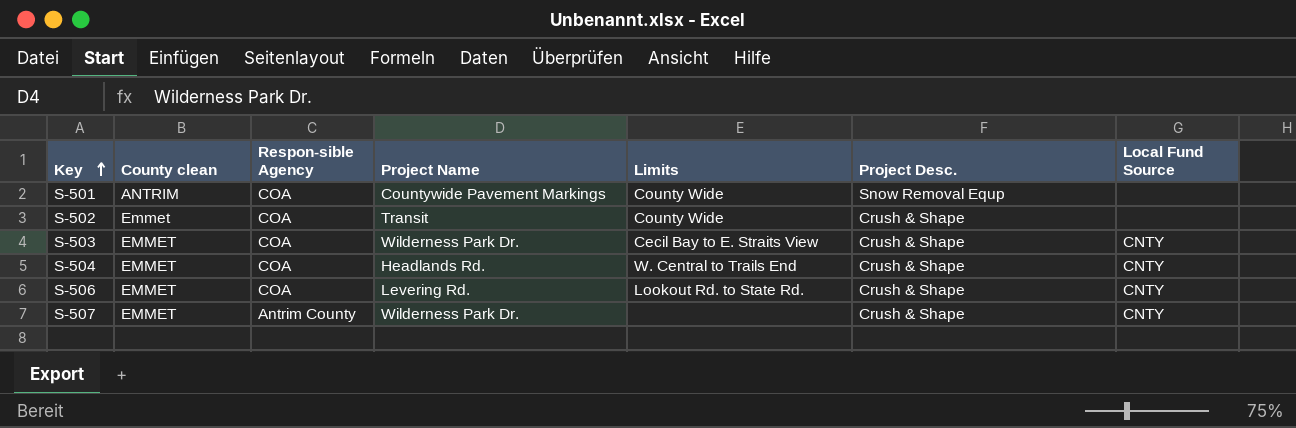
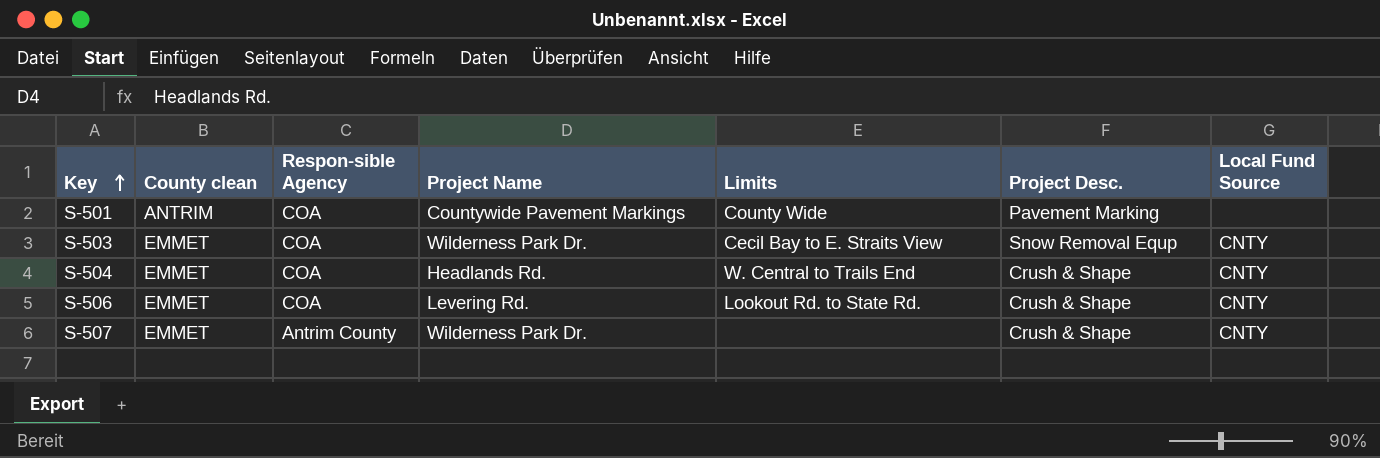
row S-502: Emmet | COA | Transit | County Wide | Crush & Shape | none -> none
S-501 | Project Desc.: Snow Removal Equp -> Pavement Marking
S-503 | Project Desc.: Crush & Shape -> Snow Removal Equp

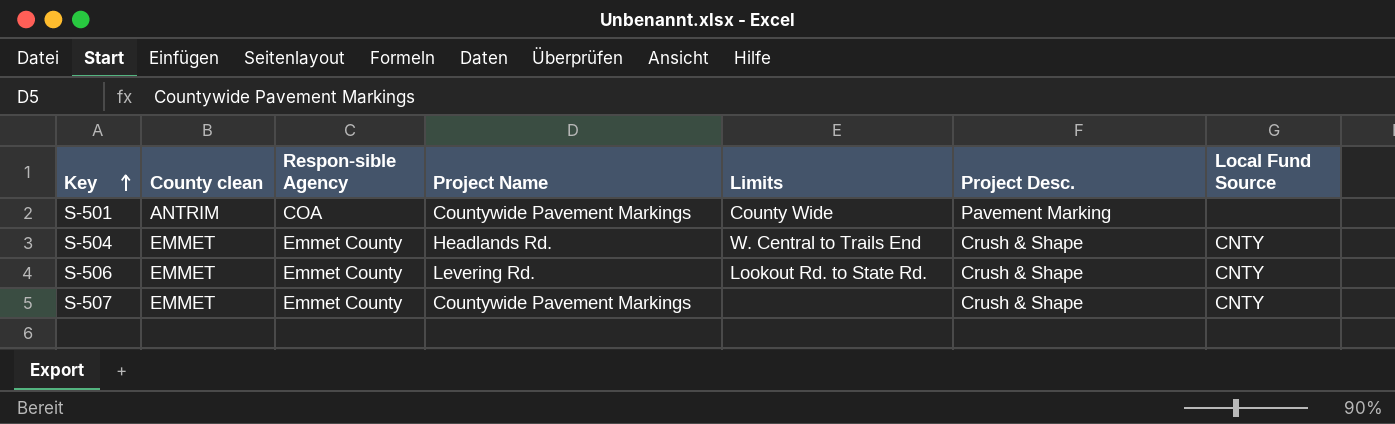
row S-503: EMMET | COA | Wilderness Park Dr. | Cecil Bay to E. Straits View | Snow Removal Equp | CNTY -> none
S-504 | Respon-sible Agency: COA -> Emmet County
S-506 | Respon-sible Agency: COA -> Emmet County
S-507 | Respon-sible Agency: Antrim County -> Emmet County
S-507 | Project Name: Wilderness Park Dr. -> Countywide Pavement Markings

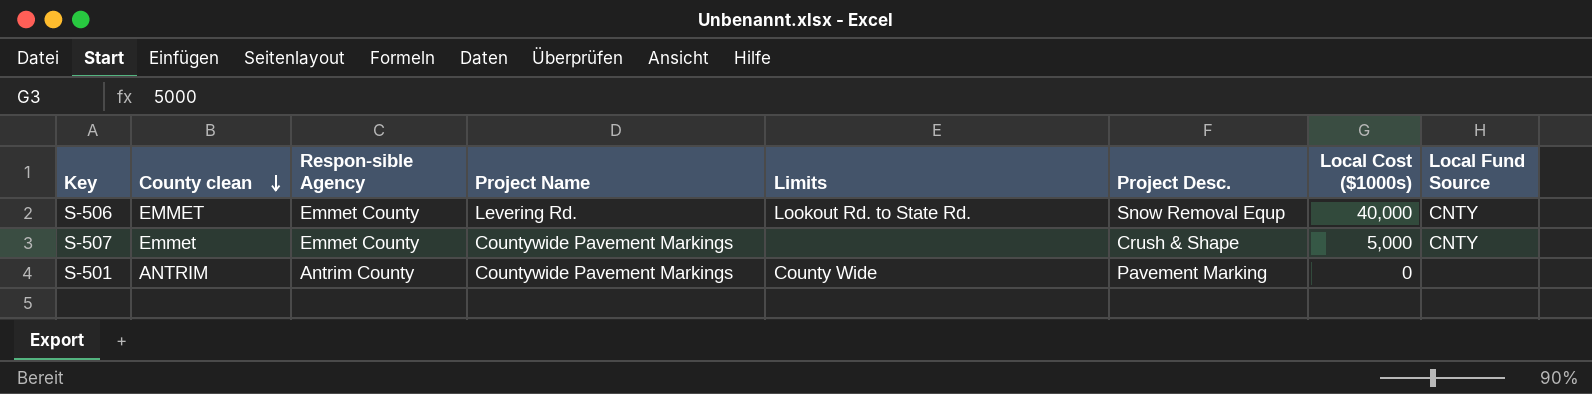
row order: Key ascending -> County clean descending
column Local Cost ($1000s) | position: none -> 7
row S-504: EMMET | Emmet County | Headlands Rd. | W. Central to Trails End | Crush & Shape | CNTY -> none
S-506 | Project Desc.: Crush & Shape -> Snow Removal Equp
S-507 | County clean: EMMET -> Emmet
S-501 | Respon-sible Agency: COA -> Antrim County

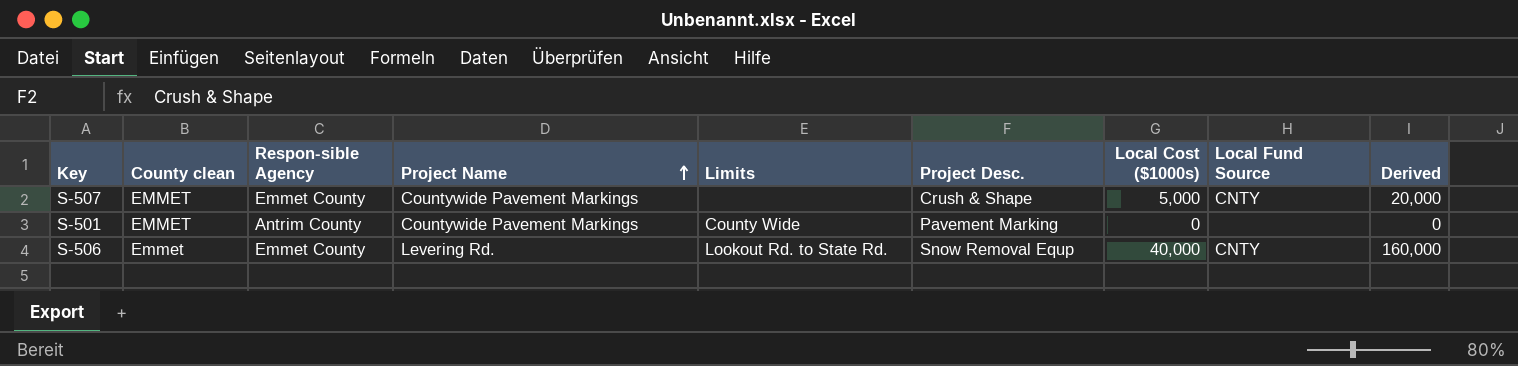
row order: County clean descending -> Project Name ascending
column Derived | formula: none -> [Local Cost ($1000s)] * 4
S-507 | County clean: Emmet -> EMMET
S-501 | County clean: ANTRIM -> EMMET
S-506 | County clean: EMMET -> Emmet

